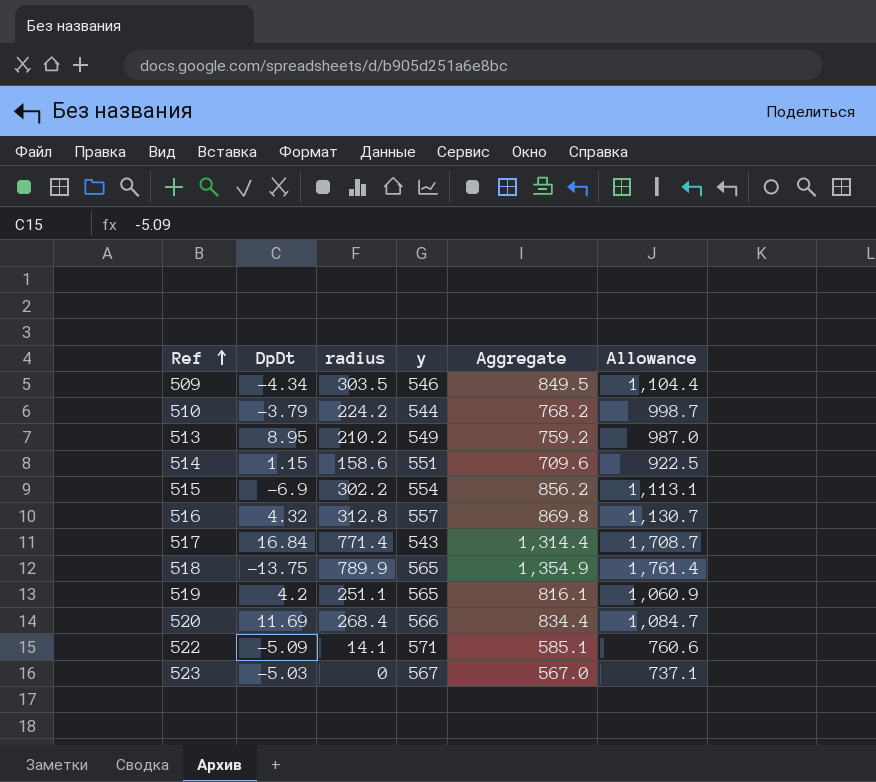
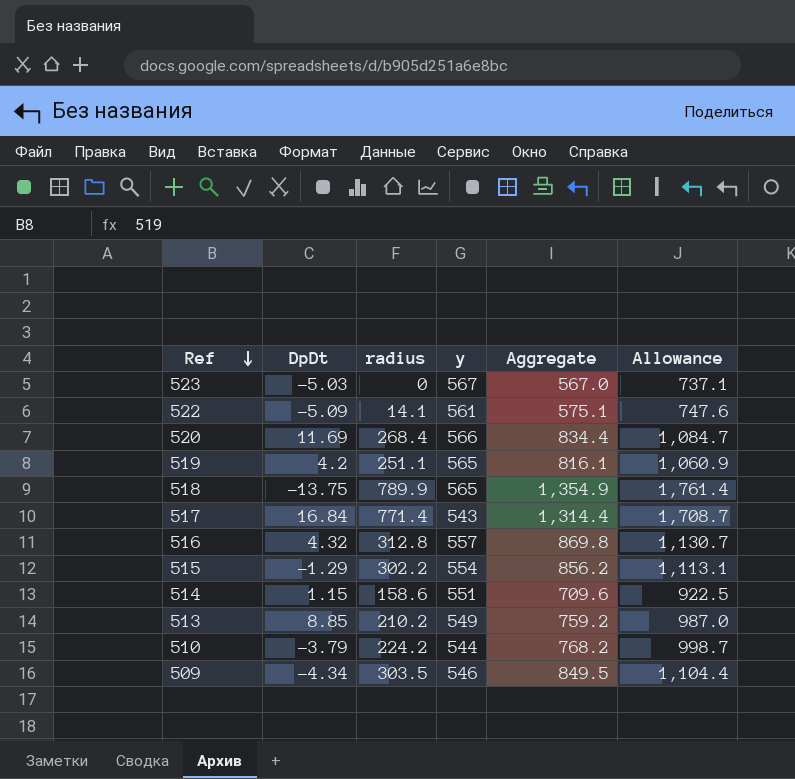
row order: Ref ascending -> Ref descending
522 | y: 571 -> 561
522 | Aggregate: 585.1 -> 575.1
522 | Allowance: 760.6 -> 747.6
515 | DpDt: -6.9 -> -1.29
513 | DpDt: 8.95 -> 8.85

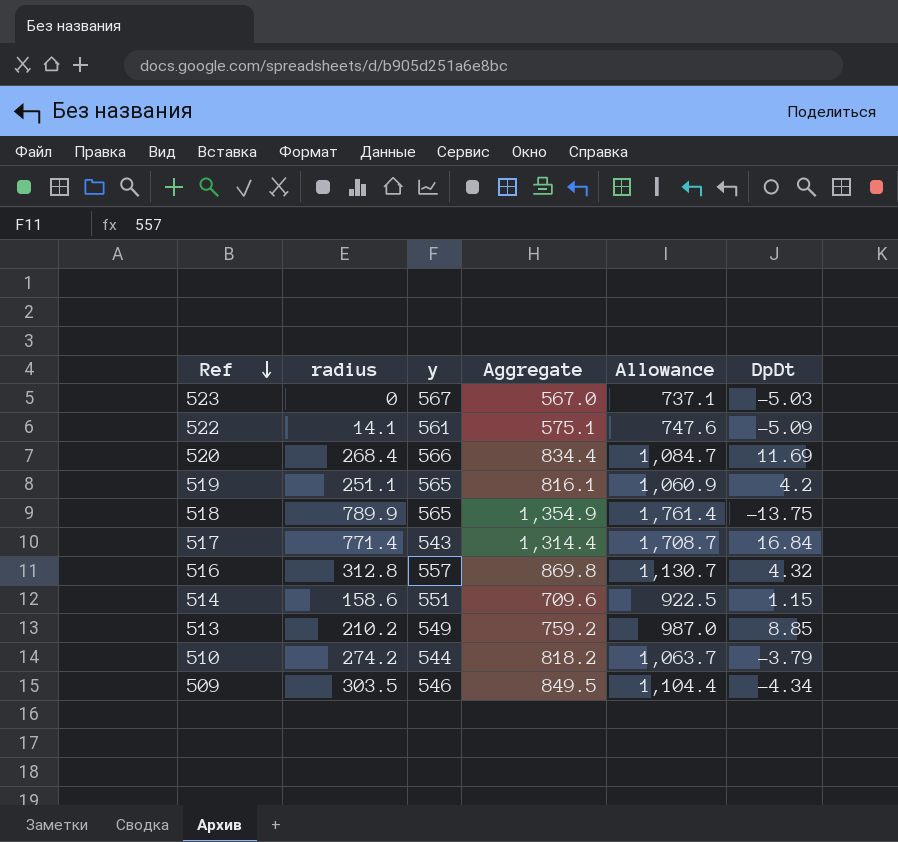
column DpDt | position: 2 -> 6
row 515: -1.29 | 302.2 | 554 | 856.2 | 1,113.1 -> none
510 | radius: 224.2 -> 274.2
510 | Aggregate: 768.2 -> 818.2
510 | Allowance: 998.7 -> 1,063.7

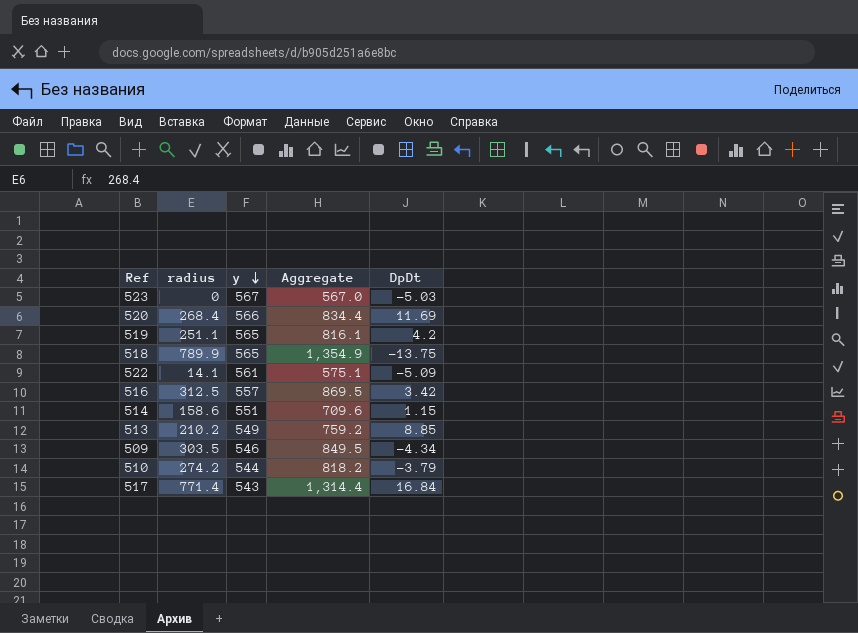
row order: Ref descending -> y descending
column Allowance | formula: [Aggregate] * 1.3 -> none
516 | radius: 312.8 -> 312.5
516 | Aggregate: 869.8 -> 869.5
516 | DpDt: 4.32 -> 3.42

